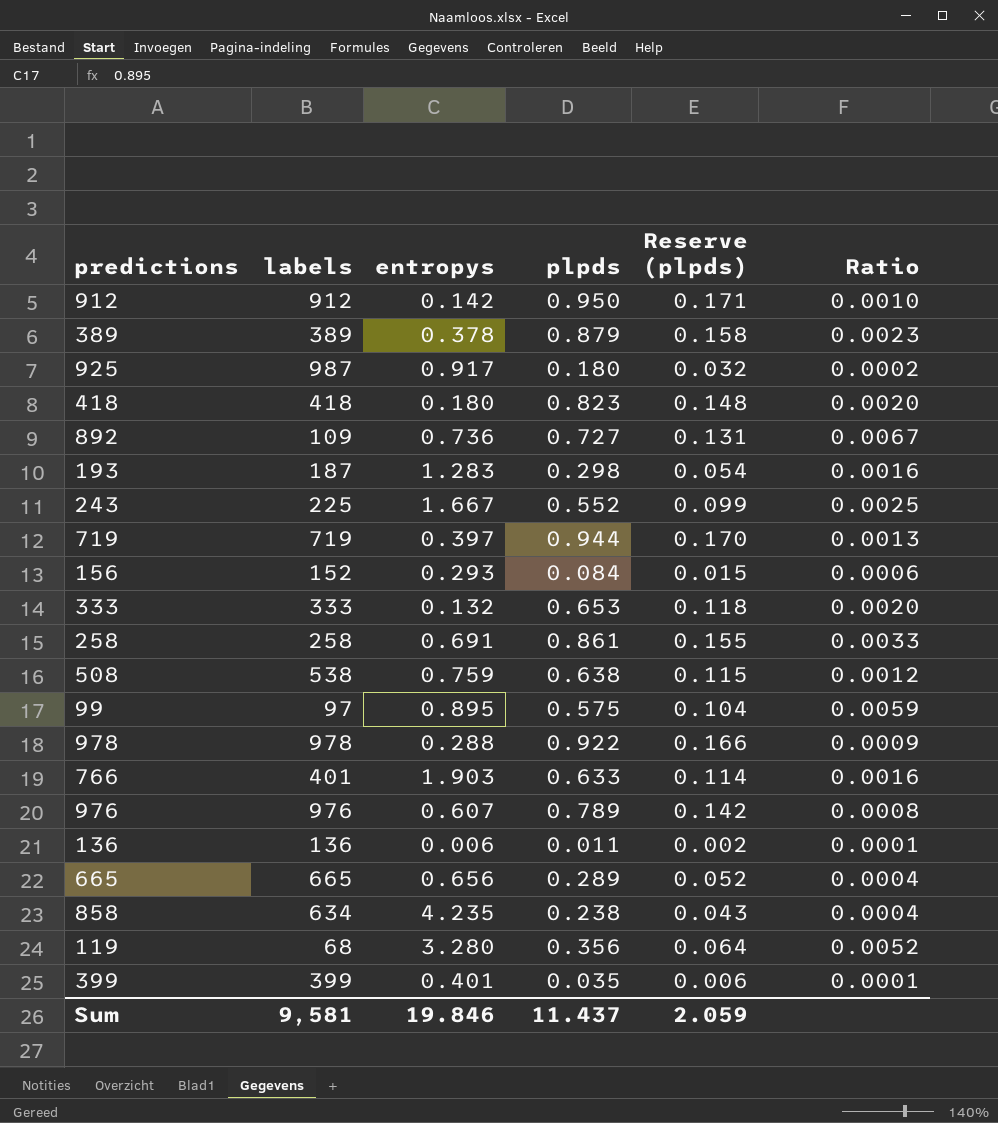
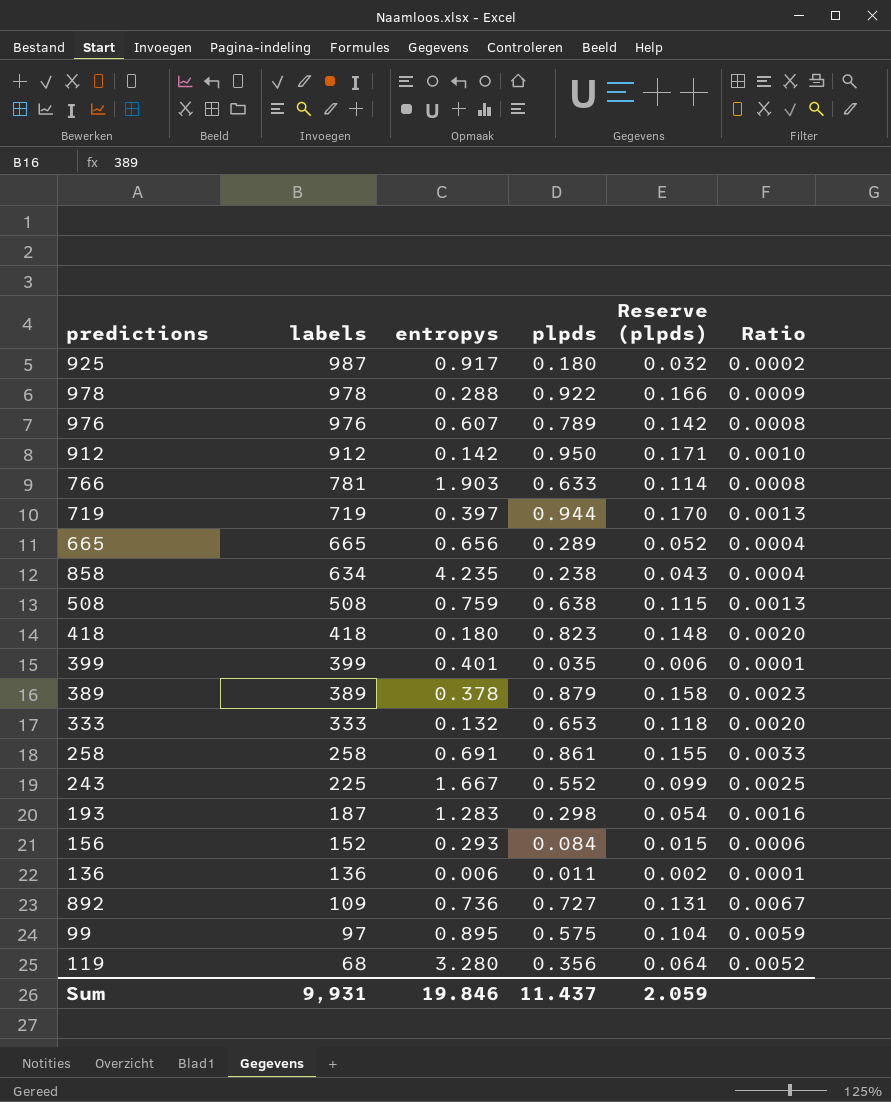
row order: none -> labels descending
766 | labels: 401 -> 781
766 | Ratio: 0.0016 -> 0.0008
508 | labels: 538 -> 508
508 | Ratio: 0.0012 -> 0.0013
Sum | labels: 9,581 -> 9,931

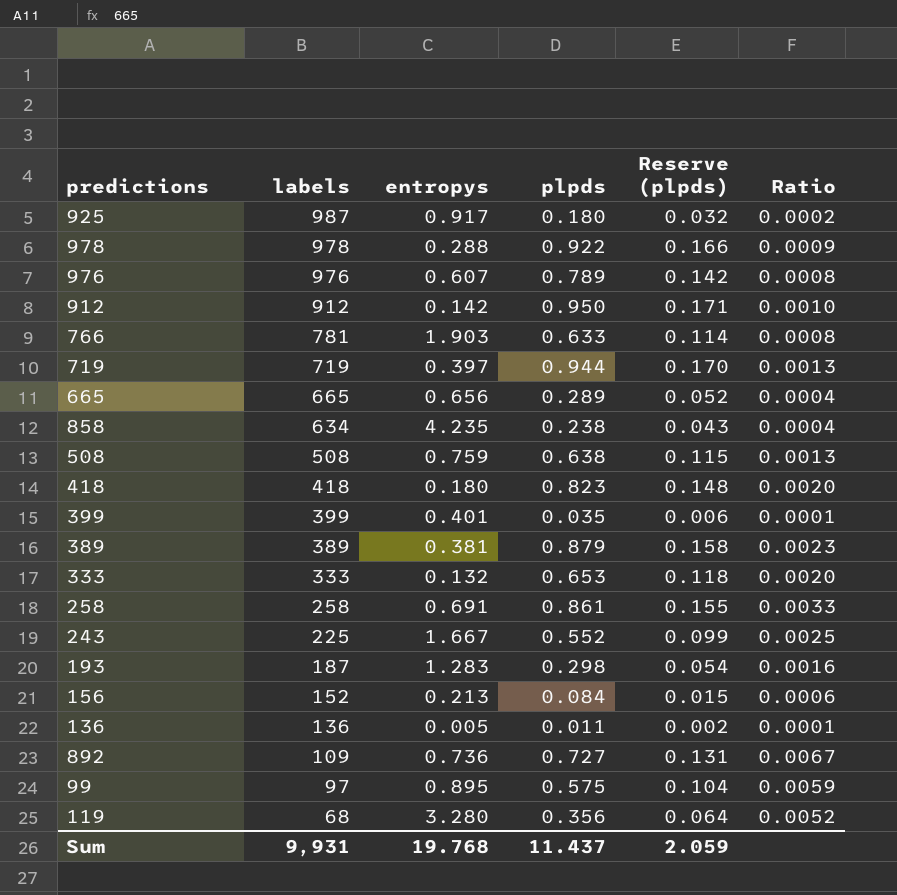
389 | entropys: 0.378 -> 0.381
156 | entropys: 0.293 -> 0.213
136 | entropys: 0.006 -> 0.005
Sum | entropys: 19.846 -> 19.768

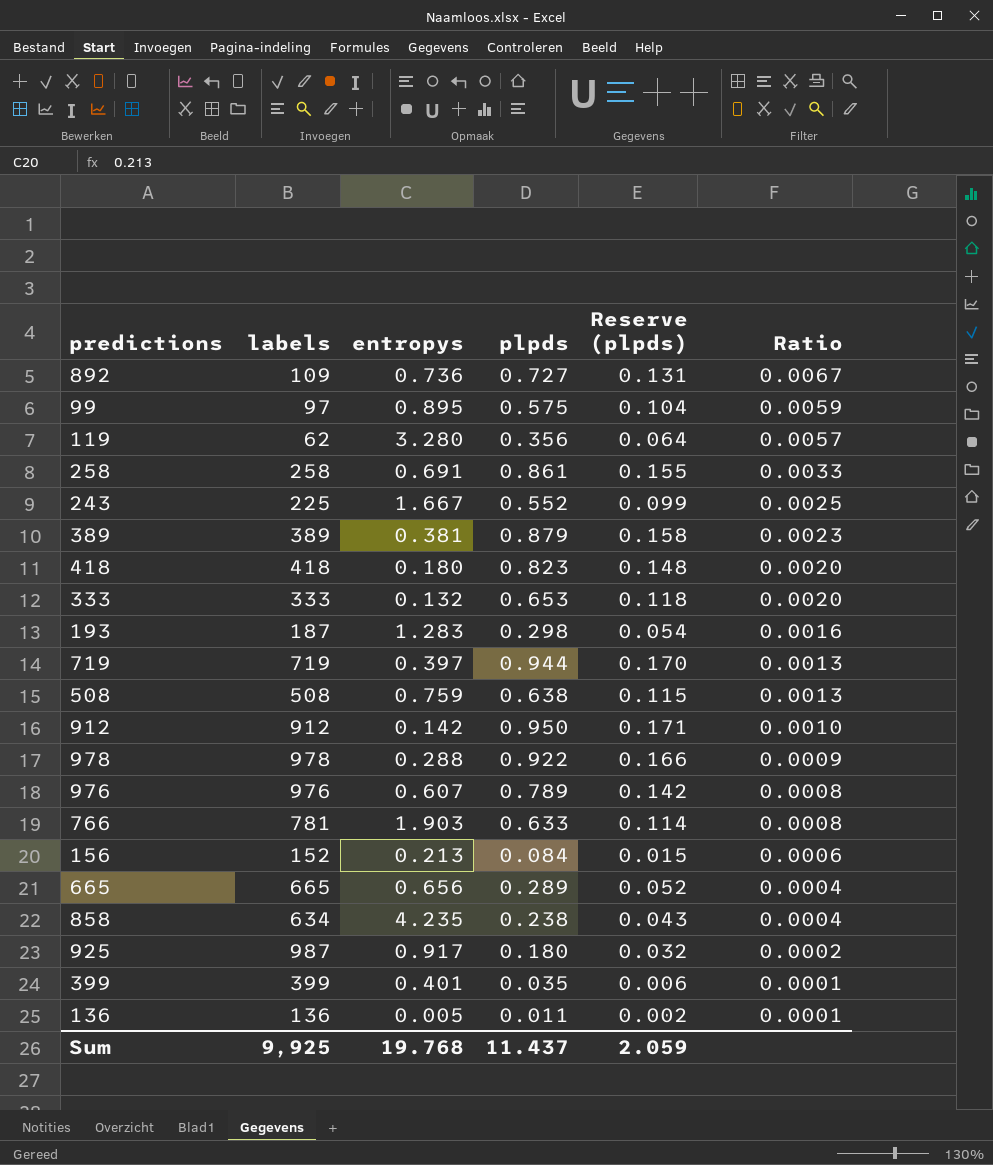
row order: labels descending -> Ratio descending
119 | labels: 68 -> 62
119 | Ratio: 0.0052 -> 0.0057
Sum | labels: 9,931 -> 9,925

